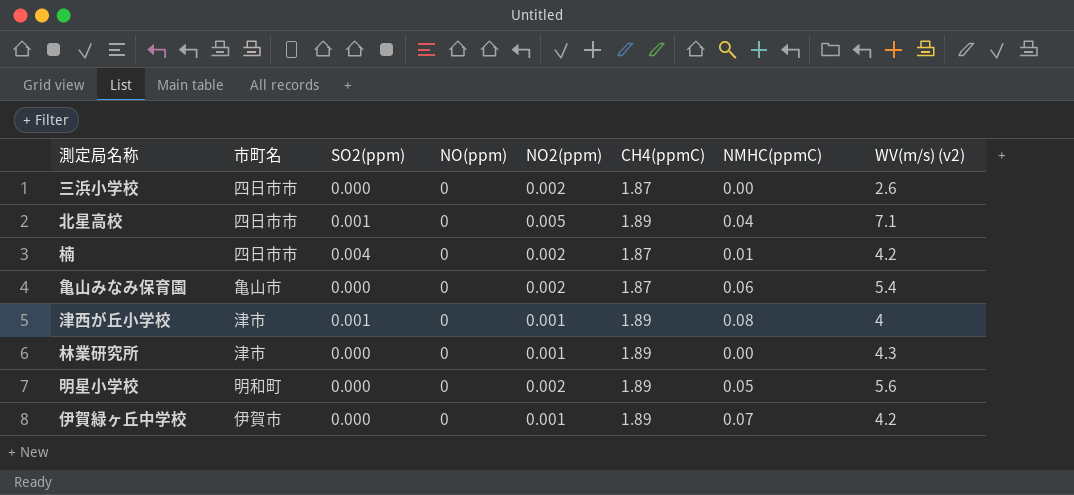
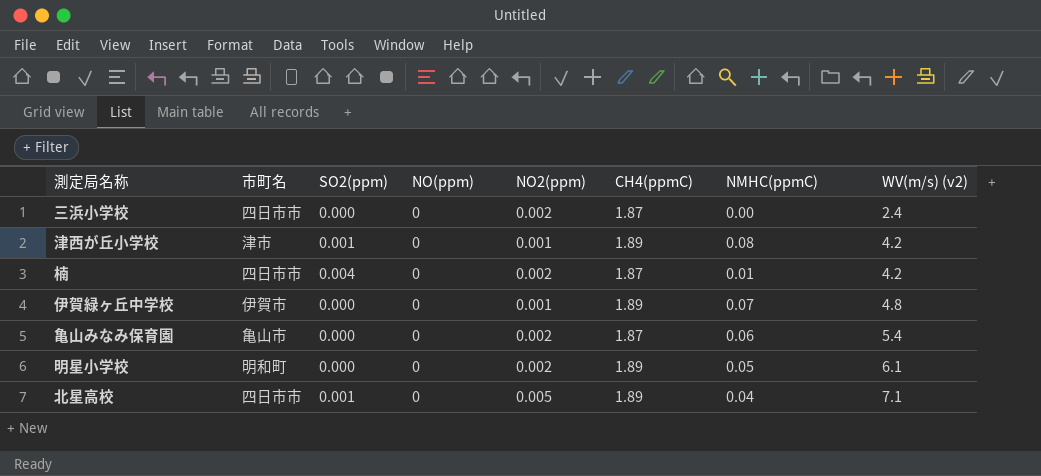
row order: none -> WV(m/s) (v2) ascending
row 林業研究所: 津市 | 0.000 | 0 | 0.001 | 1.89 | 0.00 | 4.3 -> none
三浜小学校 | WV(m/s) (v2): 2.6 -> 2.4
津西が丘小学校 | WV(m/s) (v2): 4 -> 4.2
伊賀緑ヶ丘中学校 | WV(m/s) (v2): 4.2 -> 4.8
明星小学校 | WV(m/s) (v2): 5.6 -> 6.1

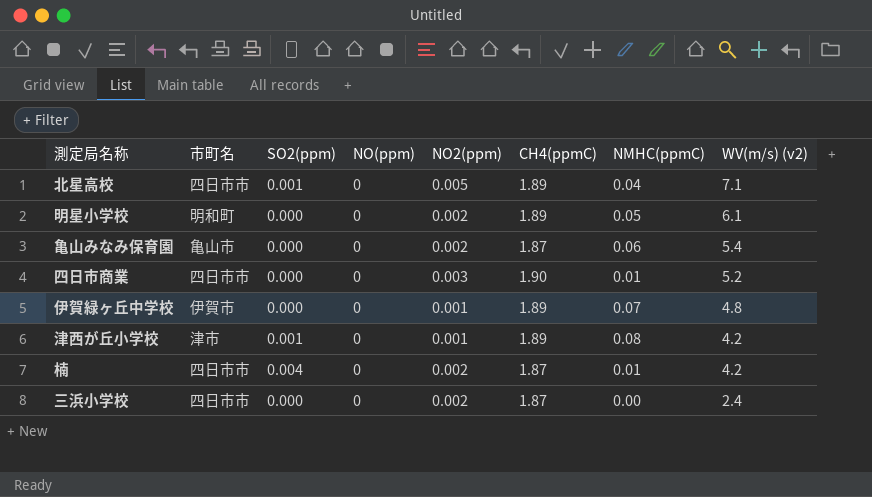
row order: WV(m/s) (v2) ascending -> WV(m/s) (v2) descending
row 四日市商業: none -> 四日市市 | 0.000 | 0 | 0.003 | 1.90 | 0.01 | 5.2

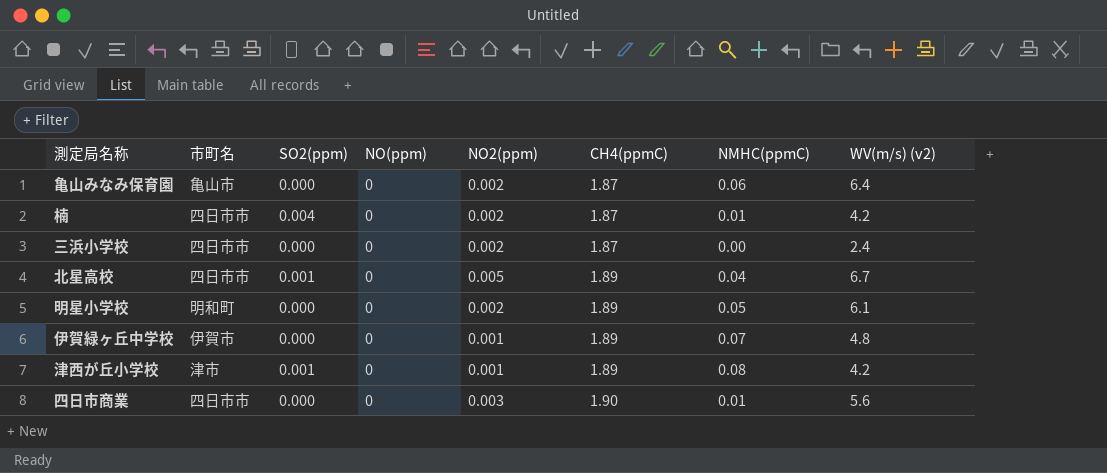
row order: WV(m/s) (v2) descending -> CH4(ppmC) ascending
亀山みなみ保育園 | WV(m/s) (v2): 5.4 -> 6.4
北星高校 | WV(m/s) (v2): 7.1 -> 6.7
四日市商業 | WV(m/s) (v2): 5.2 -> 5.6

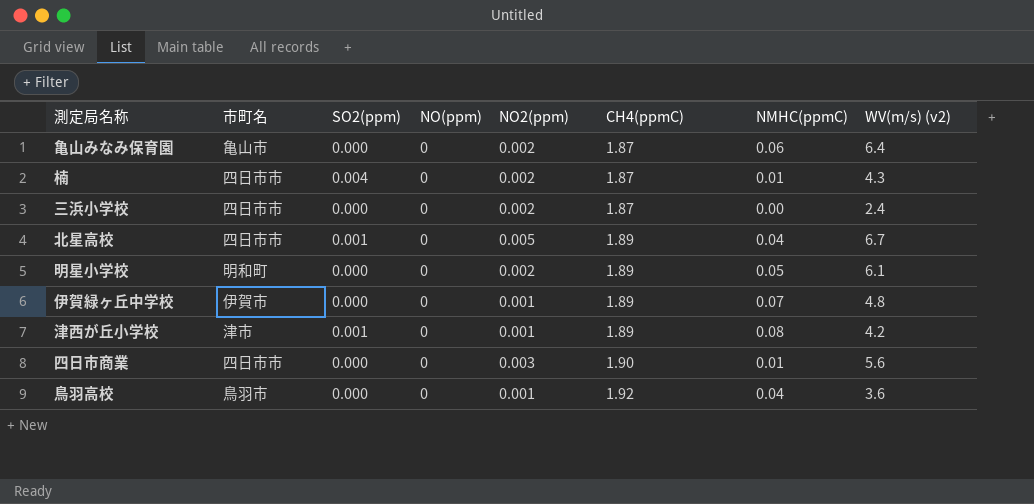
楠 | WV(m/s) (v2): 4.2 -> 4.3
row 鳥羽高校: none -> 鳥羽市 | 0.000 | 0 | 0.001 | 1.92 | 0.04 | 3.6

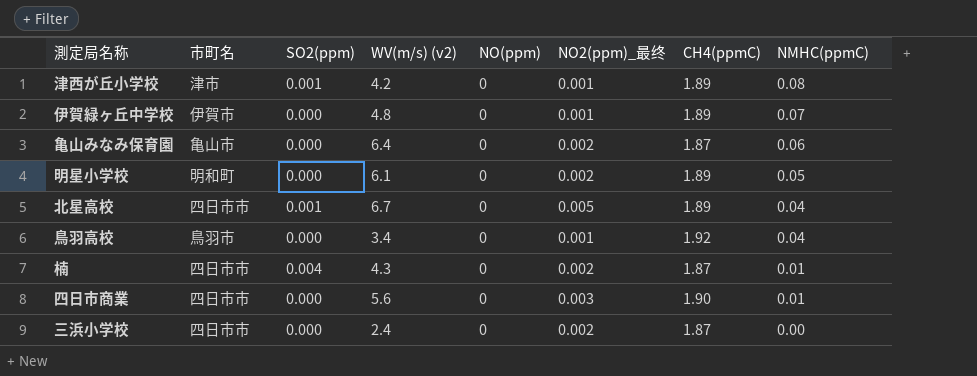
row order: CH4(ppmC) ascending -> NMHC(ppmC) descending
column WV(m/s) (v2) | position: 8 -> 4
column name: NO2(ppm) -> NO2(ppm)_最终
鳥羽高校 | WV(m/s) (v2): 3.6 -> 3.4

